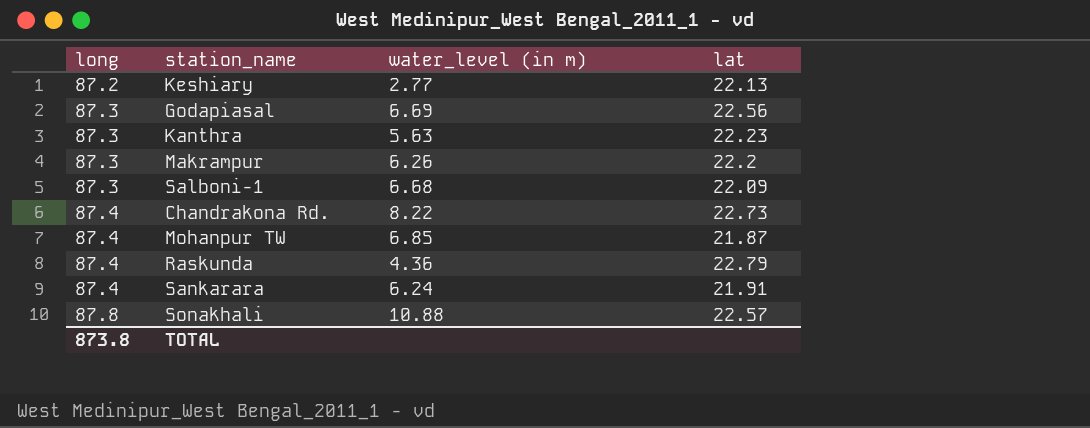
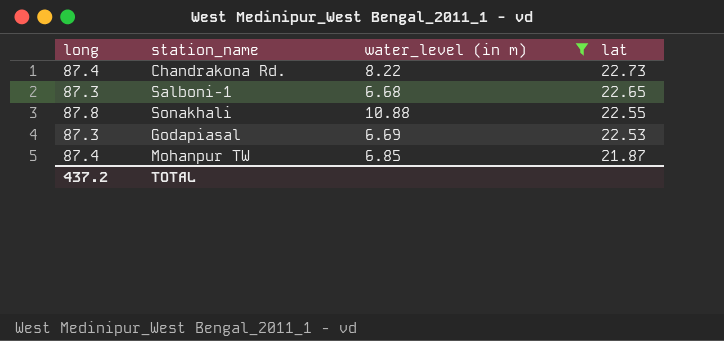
filter: none -> water_level (in m) >= 6.68
row order: long ascending -> lat descending
Salboni-1 | lat: 22.09 -> 22.65
Sonakhali | lat: 22.57 -> 22.55
Godapiasal | lat: 22.56 -> 22.53
TOTAL | long: 873.8 -> 437.2

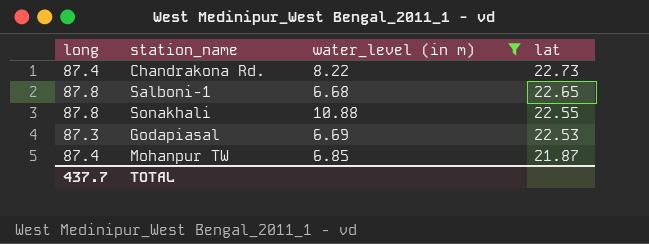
Salboni-1 | long: 87.3 -> 87.8
TOTAL | long: 437.2 -> 437.7

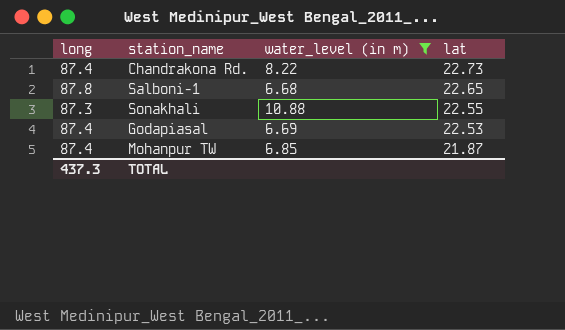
Sonakhali | long: 87.8 -> 87.3
Godapiasal | long: 87.3 -> 87.4
TOTAL | long: 437.7 -> 437.3

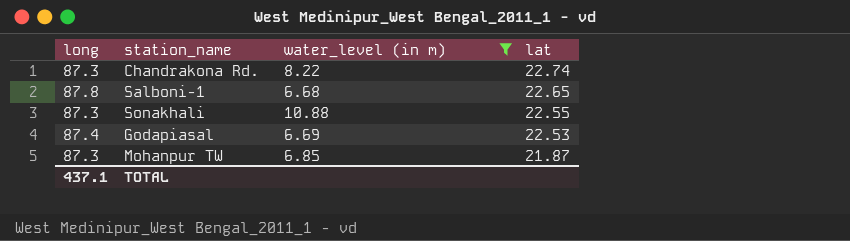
Chandrakona Rd. | long: 87.4 -> 87.3
Chandrakona Rd. | lat: 22.73 -> 22.74
Mohanpur TW | long: 87.4 -> 87.3
TOTAL | long: 437.3 -> 437.1

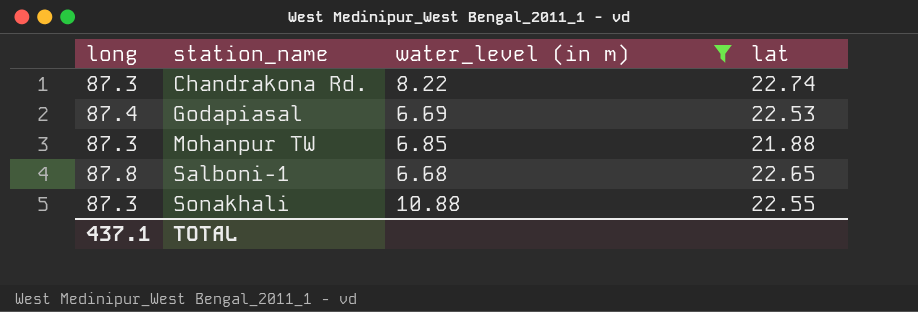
row order: lat descending -> station_name ascending
Mohanpur TW | lat: 21.87 -> 21.88

